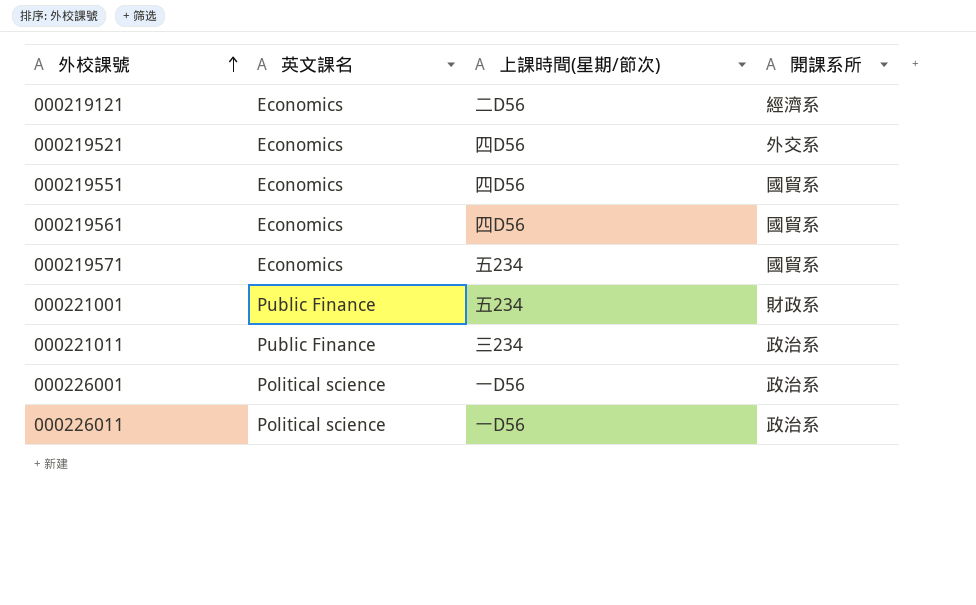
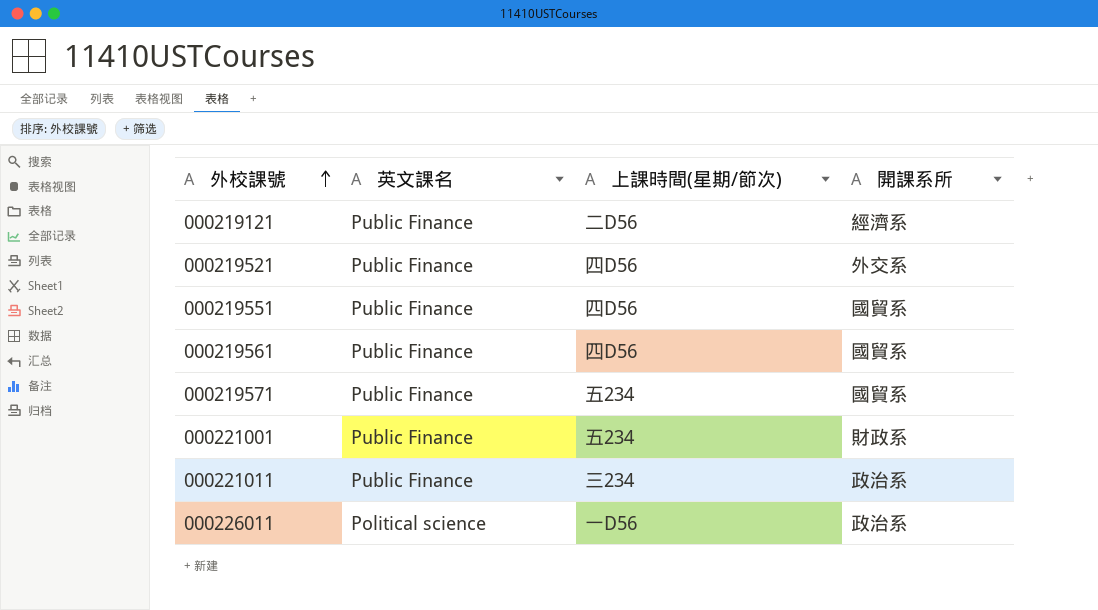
row 000226001: Political science | 一D56 | 政治系 -> none
000219121 | 英文課名: Economics -> Public Finance
000219521 | 英文課名: Economics -> Public Finance
000219551 | 英文課名: Economics -> Public Finance
000219561 | 英文課名: Economics -> Public Finance
000219571 | 英文課名: Economics -> Public Finance

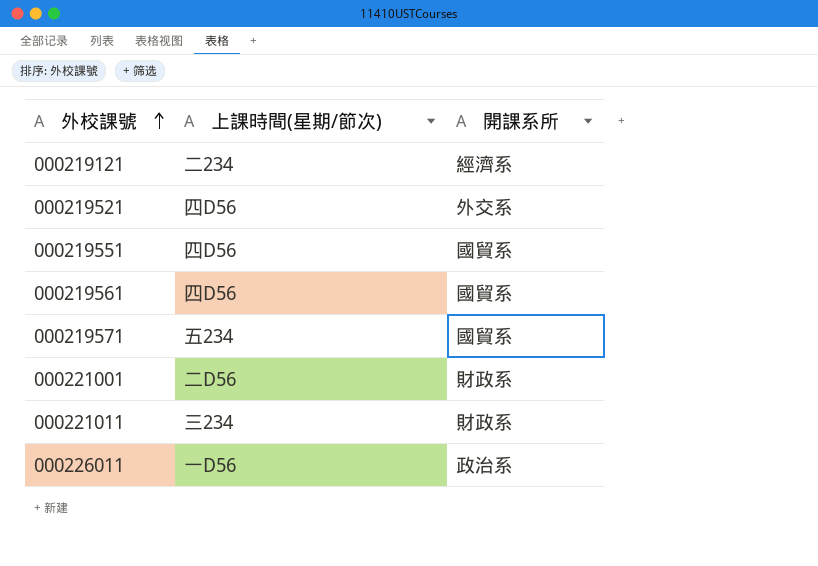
column 英文課名 | position: 2 -> none
000219121 | 上課時間(星期/節次): 二D56 -> 二234
000221001 | 上課時間(星期/節次): 五234 -> 二D56
000221011 | 開課系所: 政治系 -> 財政系

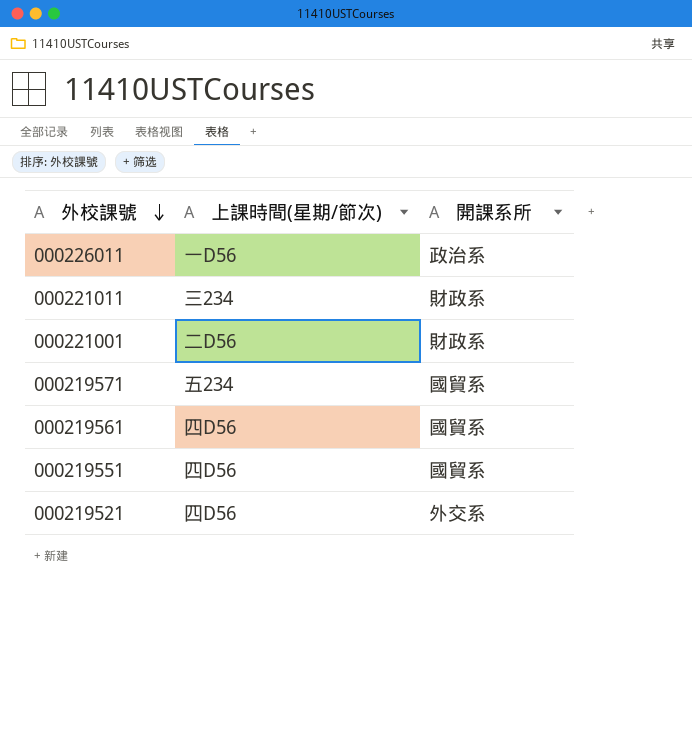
row order: 外校課號 ascending -> 外校課號 descending
row 000219121: 二234 | 經濟系 -> none

